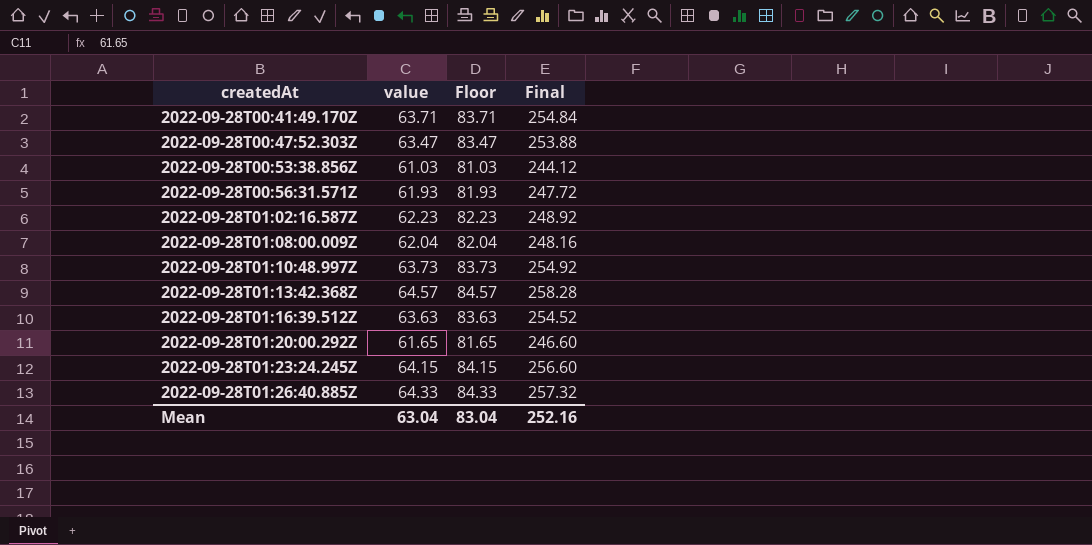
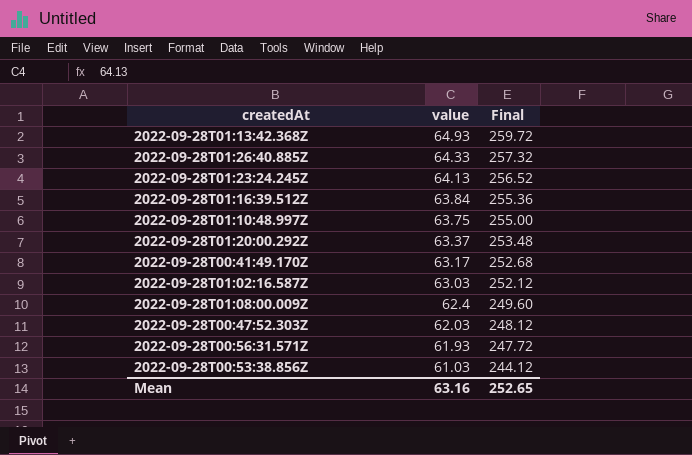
row order: createdAt ascending -> value descending
column Floor | formula: [value] + 20 -> none
2022-09-28T01:13:42.368Z | value: 64.57 -> 64.93
2022-09-28T01:13:42.368Z | Final: 258.28 -> 259.72
2022-09-28T01:23:24.245Z | value: 64.15 -> 64.13
2022-09-28T01:23:24.245Z | Final: 256.60 -> 256.52
2022-09-28T01:16:39.512Z | value: 63.63 -> 63.84
2022-09-28T01:16:39.512Z | Final: 254.52 -> 255.36
2022-09-28T01:10:48.997Z | value: 63.73 -> 63.75
2022-09-28T01:10:48.997Z | Final: 254.92 -> 255.00
2022-09-28T01:20:00.292Z | value: 61.65 -> 63.37
2022-09-28T01:20:00.292Z | Final: 246.60 -> 253.48
2022-09-28T00:41:49.170Z | value: 63.71 -> 63.17
2022-09-28T00:41:49.170Z | Final: 254.84 -> 252.68
2022-09-28T01:02:16.587Z | value: 62.23 -> 63.03
2022-09-28T01:02:16.587Z | Final: 248.92 -> 252.12
2022-09-28T01:08:00.009Z | value: 62.04 -> 62.4
2022-09-28T01:08:00.009Z | Final: 248.16 -> 249.60
2022-09-28T00:47:52.303Z | value: 63.47 -> 62.03
2022-09-28T00:47:52.303Z | Final: 253.88 -> 248.12
Mean | value: 63.04 -> 63.16
Mean | Final: 252.16 -> 252.65

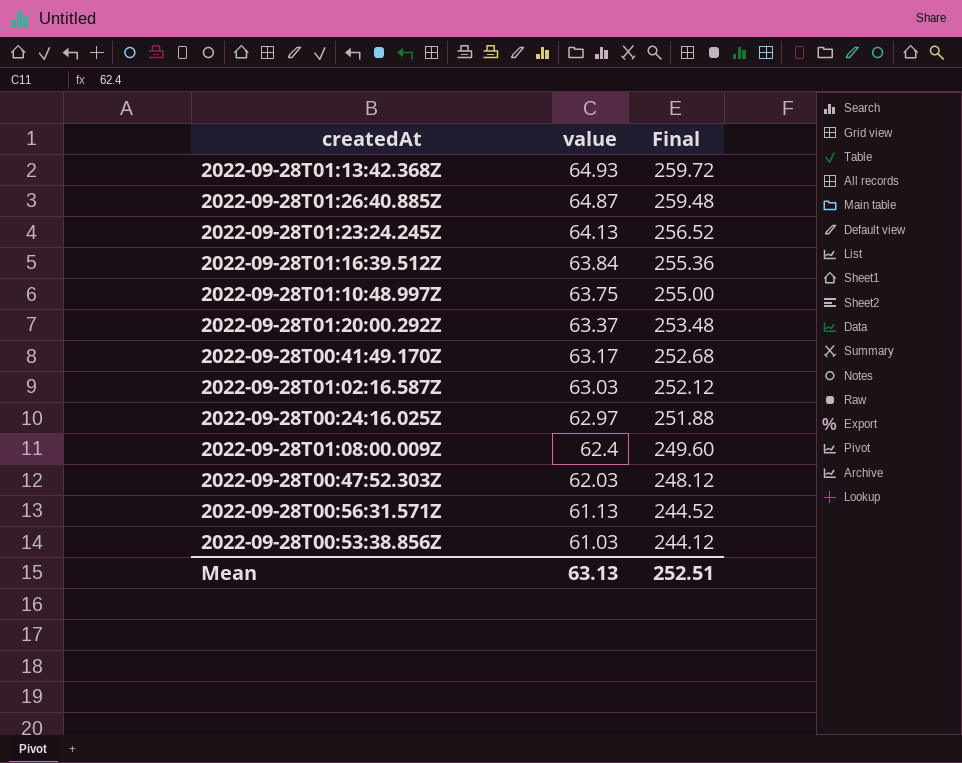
2022-09-28T01:26:40.885Z | value: 64.33 -> 64.87
2022-09-28T01:26:40.885Z | Final: 257.32 -> 259.48
row 2022-09-28T00:24:16.025Z: none -> 62.97 | 251.88
2022-09-28T00:56:31.571Z | value: 61.93 -> 61.13
2022-09-28T00:56:31.571Z | Final: 247.72 -> 244.52
Mean | value: 63.16 -> 63.13
Mean | Final: 252.65 -> 252.51

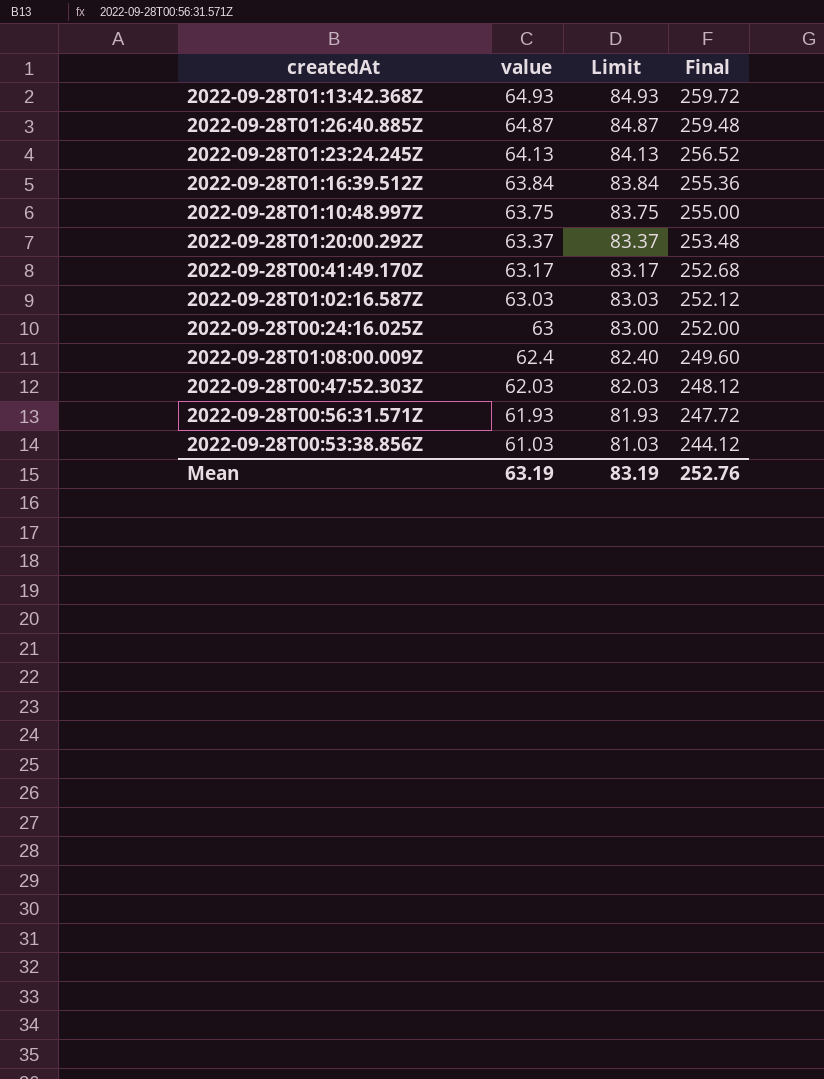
column Limit | formula: none -> [value] + 20
2022-09-28T00:24:16.025Z | value: 62.97 -> 63
2022-09-28T00:24:16.025Z | Final: 251.88 -> 252.00
2022-09-28T00:56:31.571Z | value: 61.13 -> 61.93
2022-09-28T00:56:31.571Z | Final: 244.52 -> 247.72
Mean | value: 63.13 -> 63.19
Mean | Final: 252.51 -> 252.76

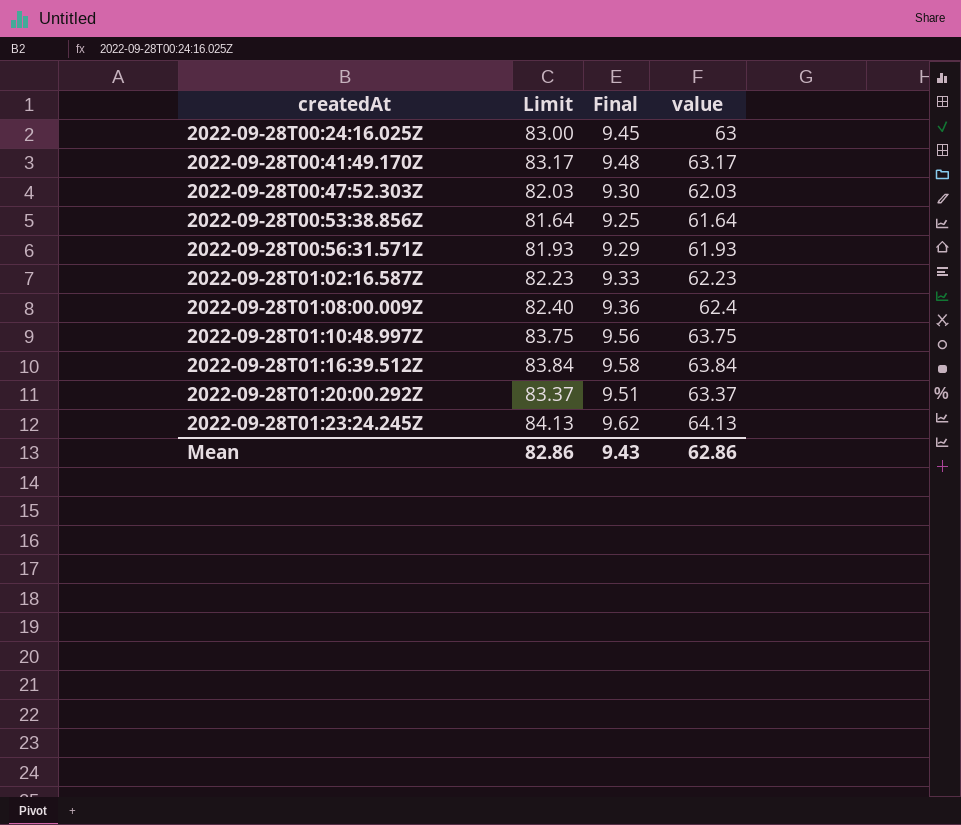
row order: value descending -> createdAt ascending
column Final | formula: [value] * 4 -> [value] * 0.15
column value | position: 2 -> 4
row 2022-09-28T01:13:42.368Z: 64.93 | 84.93 | 259.72 -> none
row 2022-09-28T01:26:40.885Z: 64.87 | 84.87 | 259.48 -> none
2022-09-28T00:53:38.856Z | Limit: 81.03 -> 81.64
2022-09-28T00:53:38.856Z | value: 61.03 -> 61.64
2022-09-28T01:02:16.587Z | Limit: 83.03 -> 82.23
2022-09-28T01:02:16.587Z | value: 63.03 -> 62.23
Mean | Limit: 83.19 -> 82.86
Mean | Final: 252.76 -> 9.43
Mean | value: 63.19 -> 62.86

